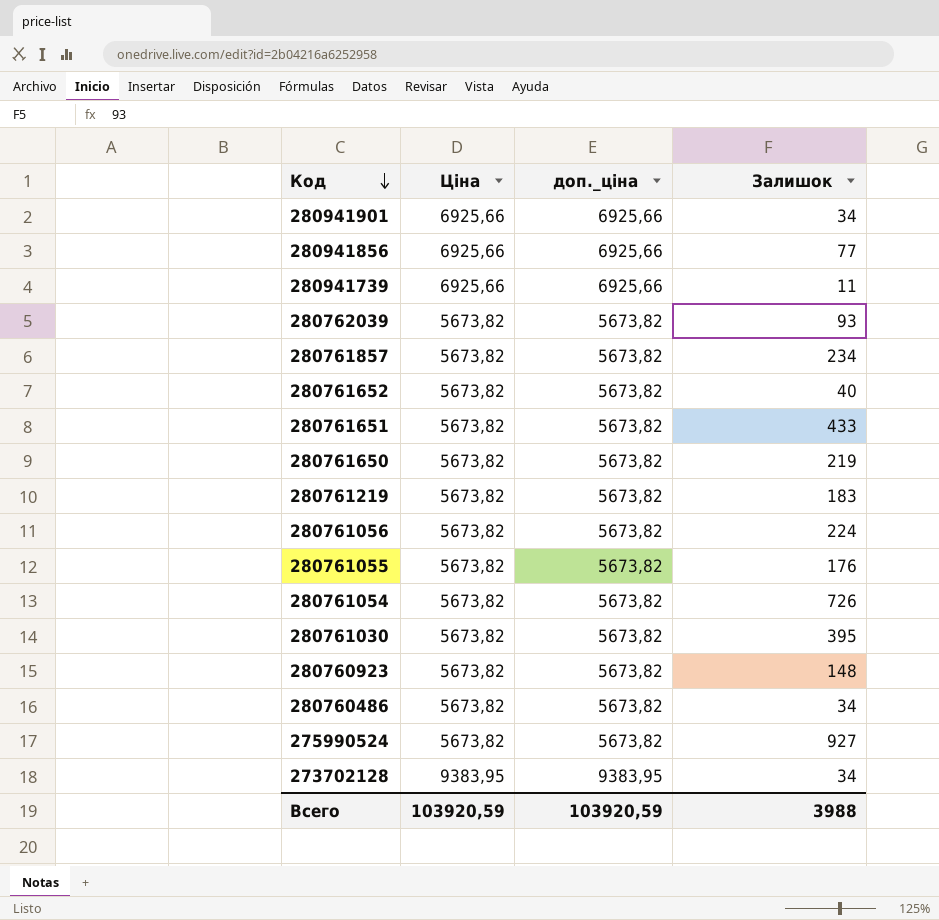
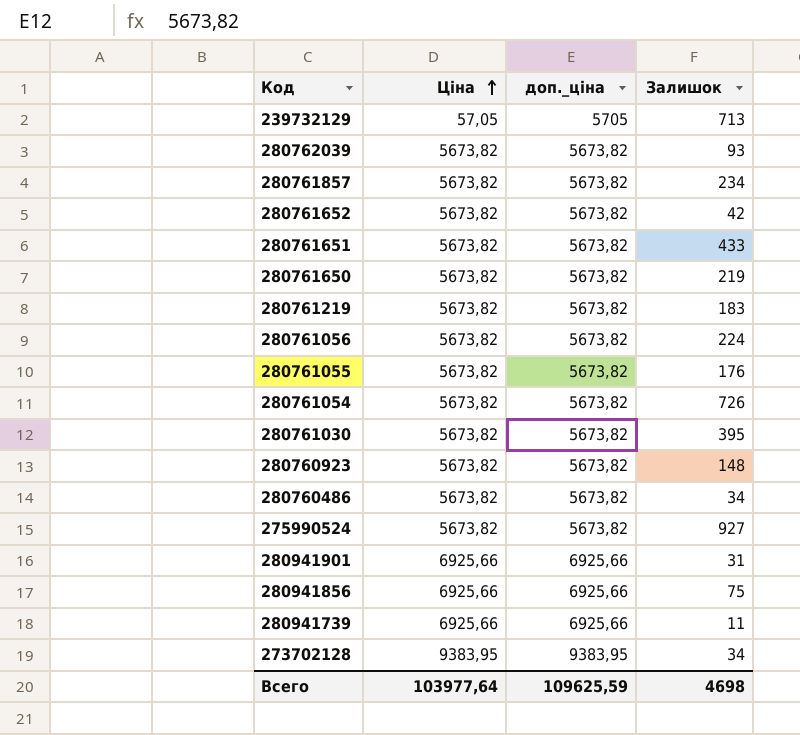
row order: Код descending -> Ціна ascending
row 239732129: none -> 57,05 | 5705 | 713
280761652 | Залишок: 40 -> 42
280941901 | Залишок: 34 -> 31
280941856 | Залишок: 77 -> 75
Всего | Ціна: 103920,59 -> 103977,64
Всего | доп._ціна: 103920,59 -> 109625,59
Всего | Залишок: 3988 -> 4698

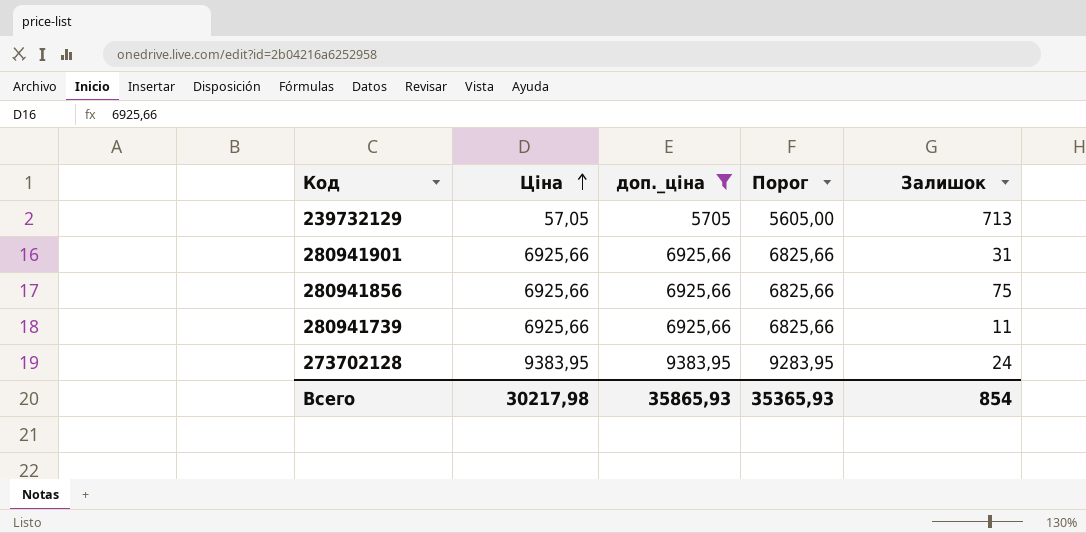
filter: none -> доп._ціна != 5673,82
column Порог | formula: none -> [доп._ціна] - 100
273702128 | Залишок: 34 -> 24
Всего | Ціна: 103977,64 -> 30217,98
Всего | доп._ціна: 109625,59 -> 35865,93
Всего | Залишок: 4698 -> 854

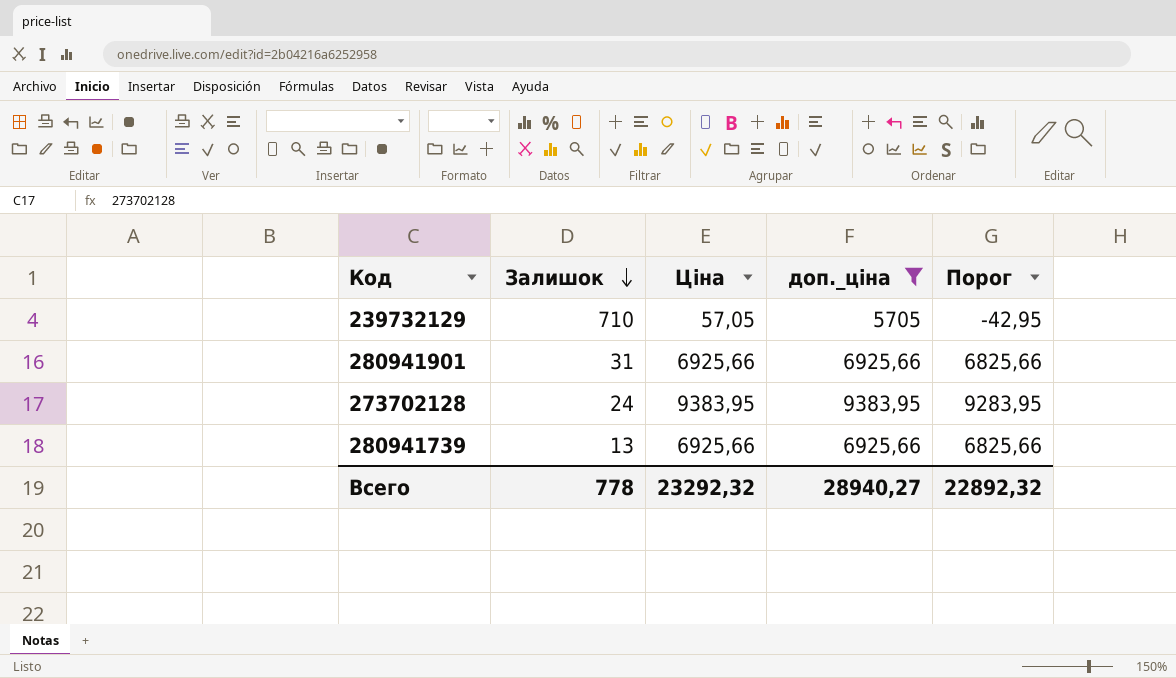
row order: Ціна ascending -> Залишок descending
column Залишок | position: 5 -> 2
column Порог | formula: [доп._ціна] - 100 -> [Ціна] - 100
row 280941856: 6925,66 | 6925,66 | 6825,66 | 75 -> none
239732129 | Залишок: 713 -> 710
280941739 | Залишок: 11 -> 13
Всего | Залишок: 854 -> 778
Всего | Ціна: 30217,98 -> 23292,32
Всего | доп._ціна: 35865,93 -> 28940,27
Всего | Порог: 35365,93 -> 22892,32

